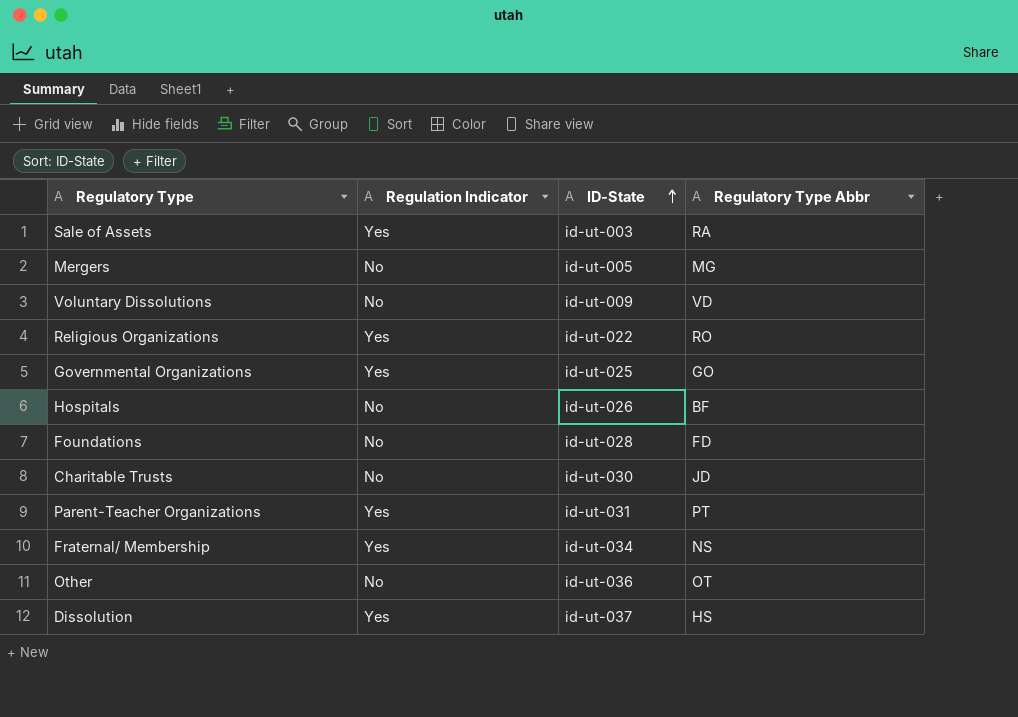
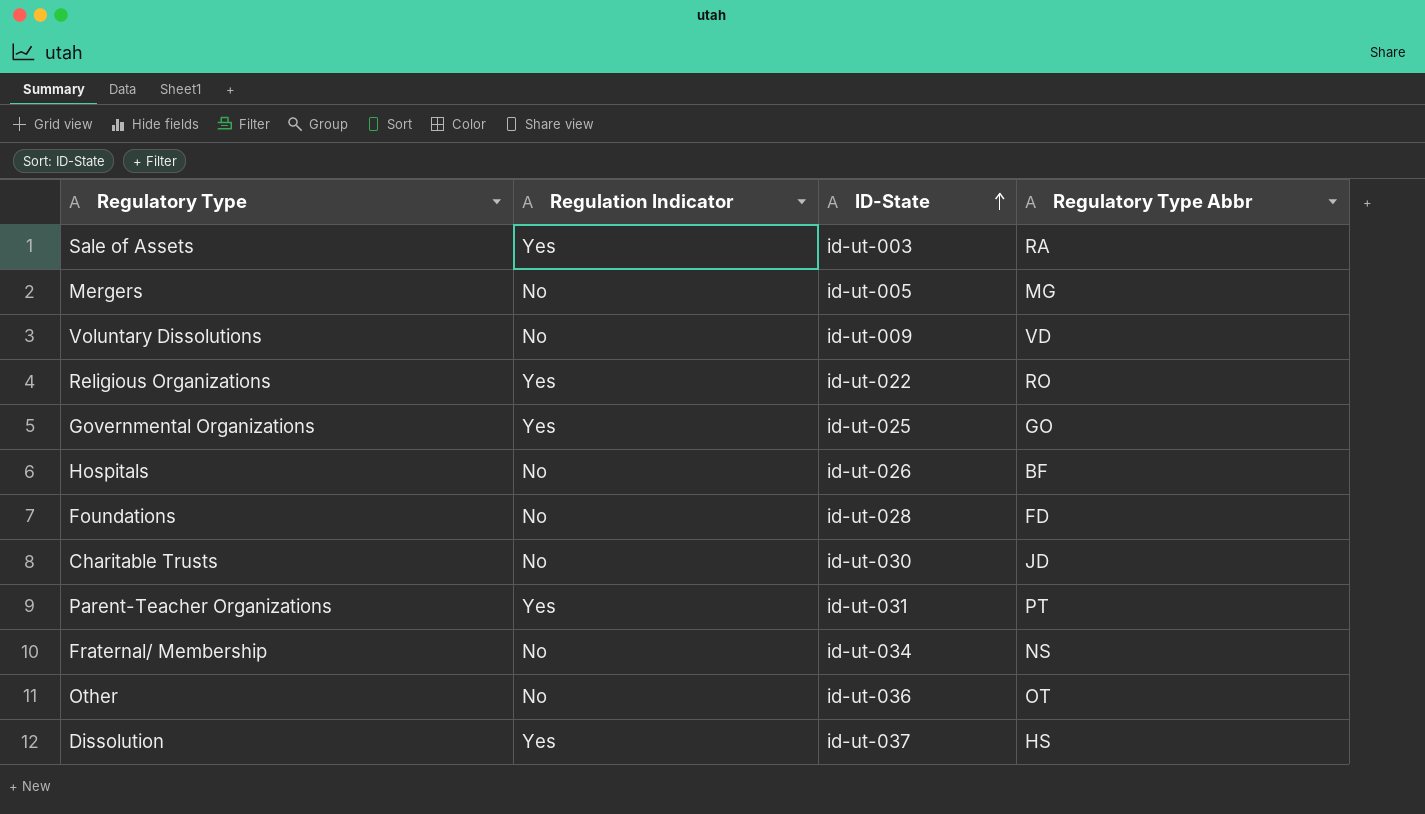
Fraternal/ Membership | Regulation Indicator: Yes -> No

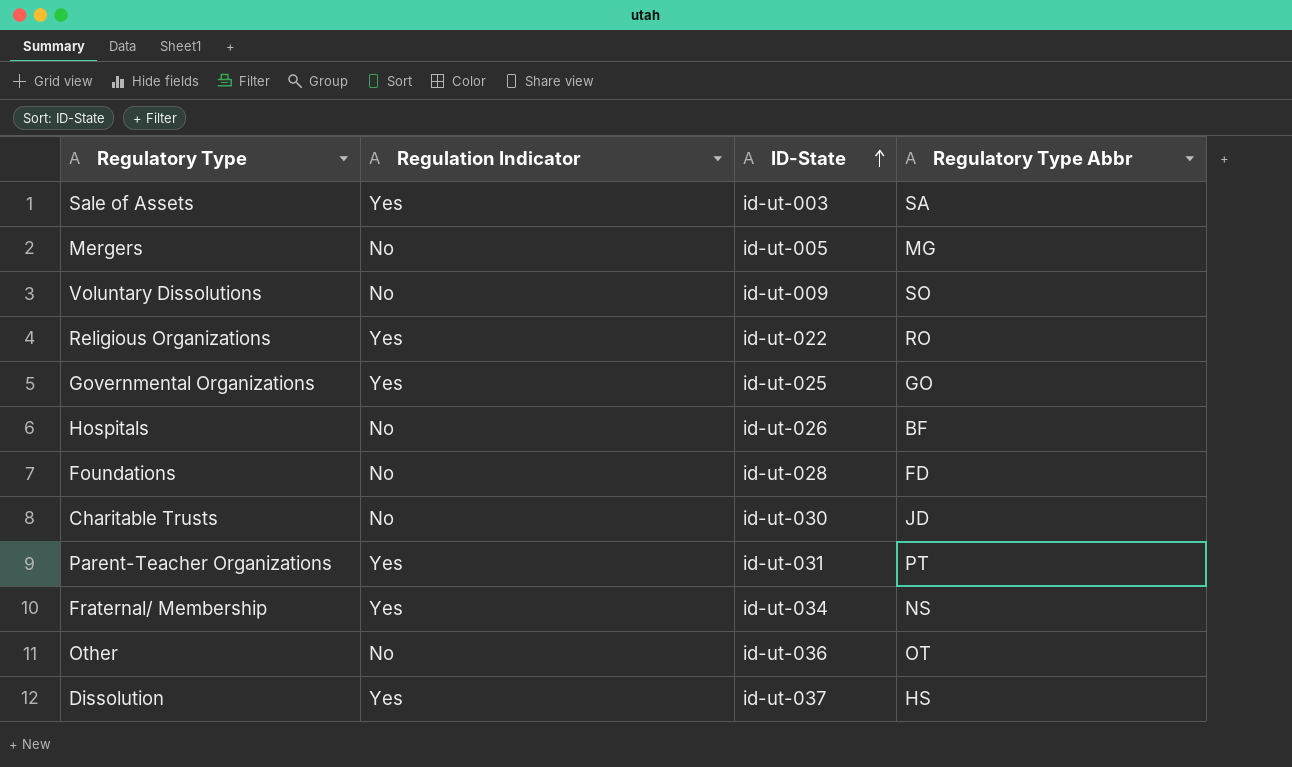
Sale of Assets | Regulatory Type Abbr: RA -> SA
Voluntary Dissolutions | Regulatory Type Abbr: VD -> SO
Fraternal/ Membership | Regulation Indicator: No -> Yes

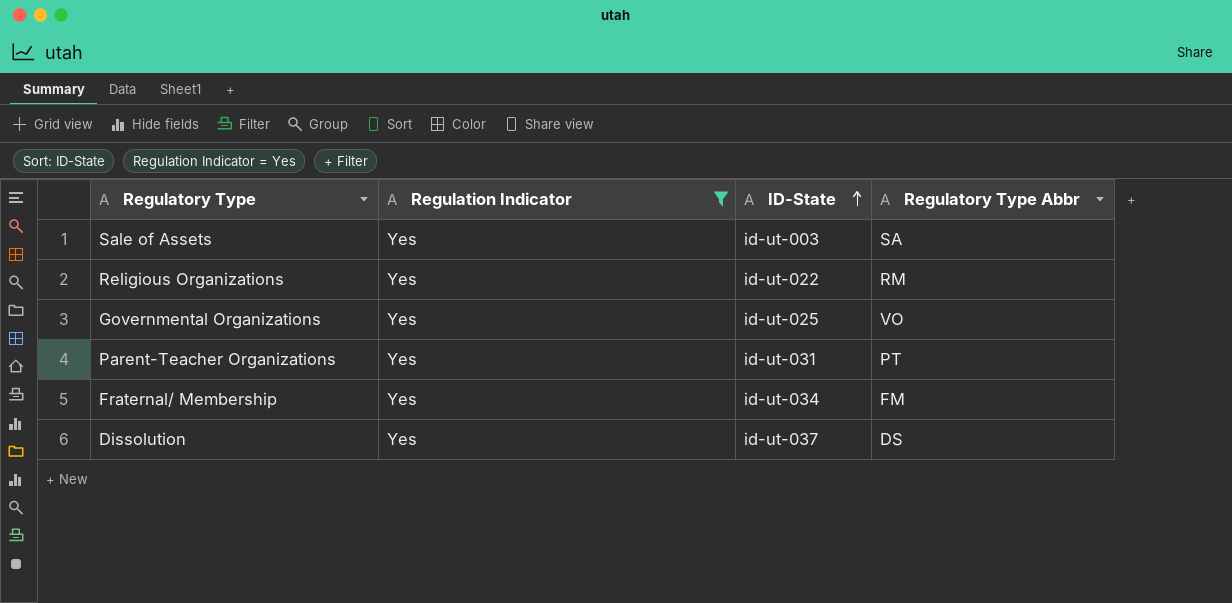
filter: none -> Regulation Indicator = Yes
Religious Organizations | Regulatory Type Abbr: RO -> RM
Governmental Organizations | Regulatory Type Abbr: GO -> VO
Fraternal/ Membership | Regulatory Type Abbr: NS -> FM
Dissolution | Regulatory Type Abbr: HS -> DS

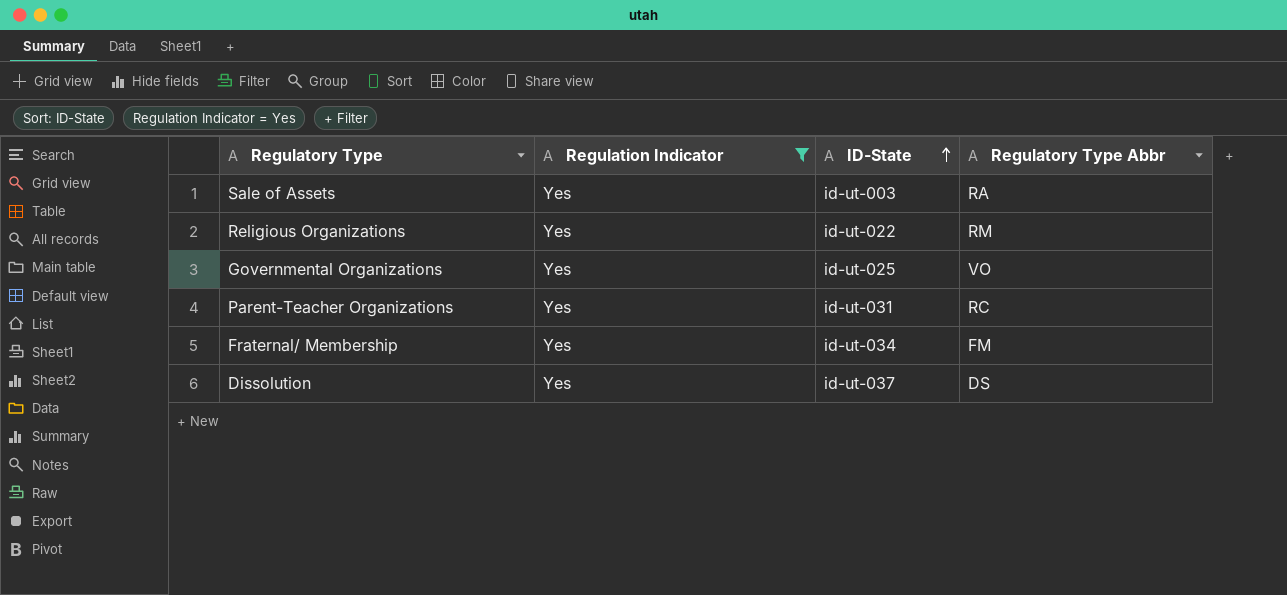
Sale of Assets | Regulatory Type Abbr: SA -> RA
Parent-Teacher Organizations | Regulatory Type Abbr: PT -> RC

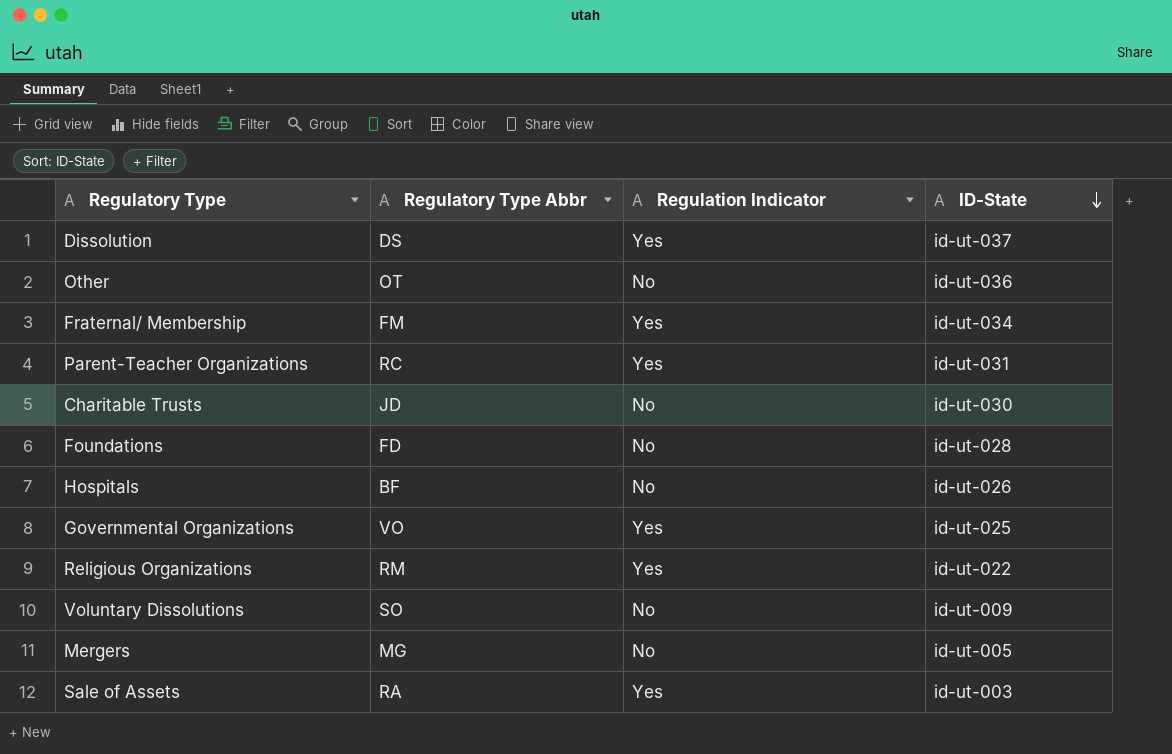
filter: Regulation Indicator = Yes -> none
row order: ID-State ascending -> ID-State descending
column Regulatory Type Abbr | position: 4 -> 2

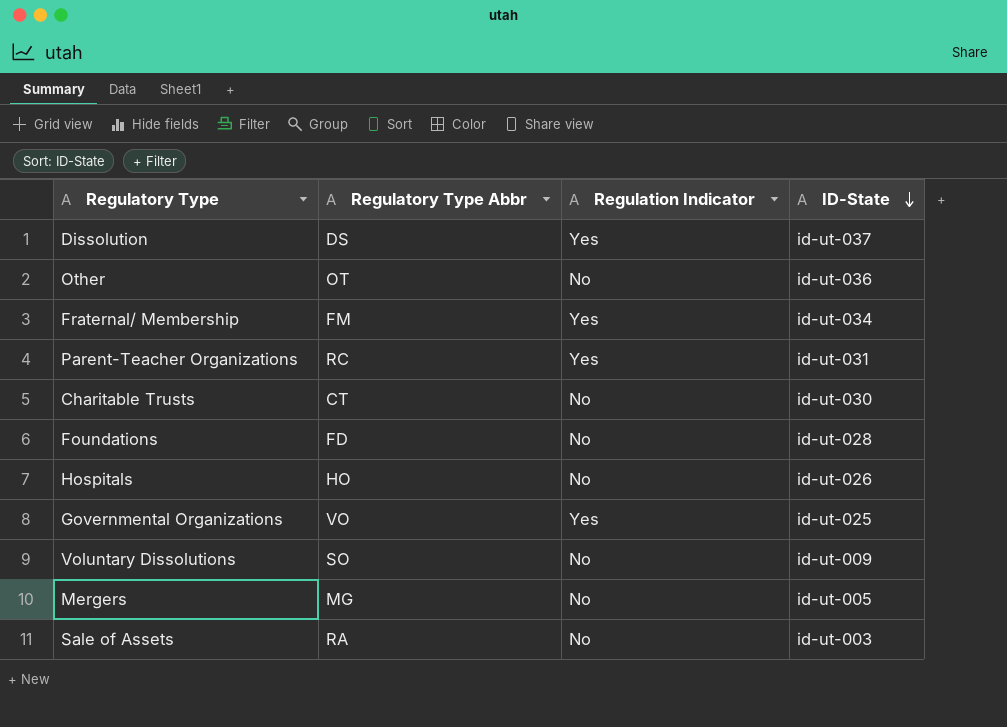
row Religious Organizations: RM | Yes | id-ut-022 -> none
Charitable Trusts | Regulatory Type Abbr: JD -> CT
Hospitals | Regulatory Type Abbr: BF -> HO
Sale of Assets | Regulation Indicator: Yes -> No

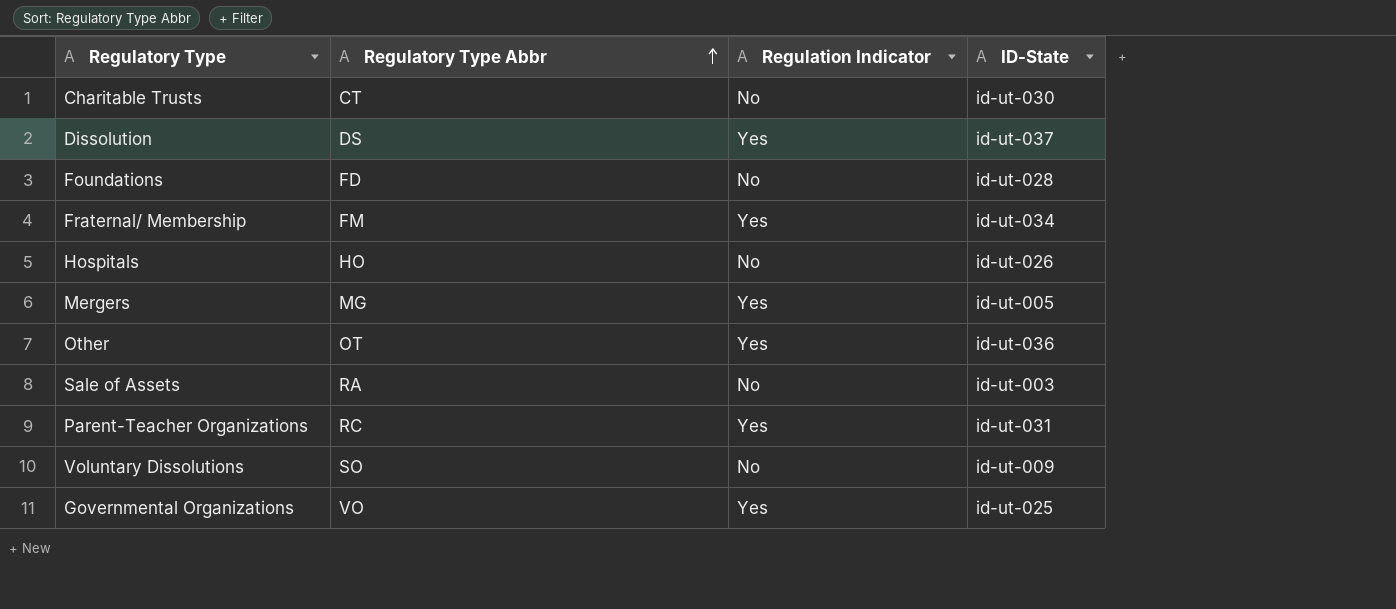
row order: ID-State descending -> Regulatory Type Abbr ascending
Mergers | Regulation Indicator: No -> Yes
Other | Regulation Indicator: No -> Yes

